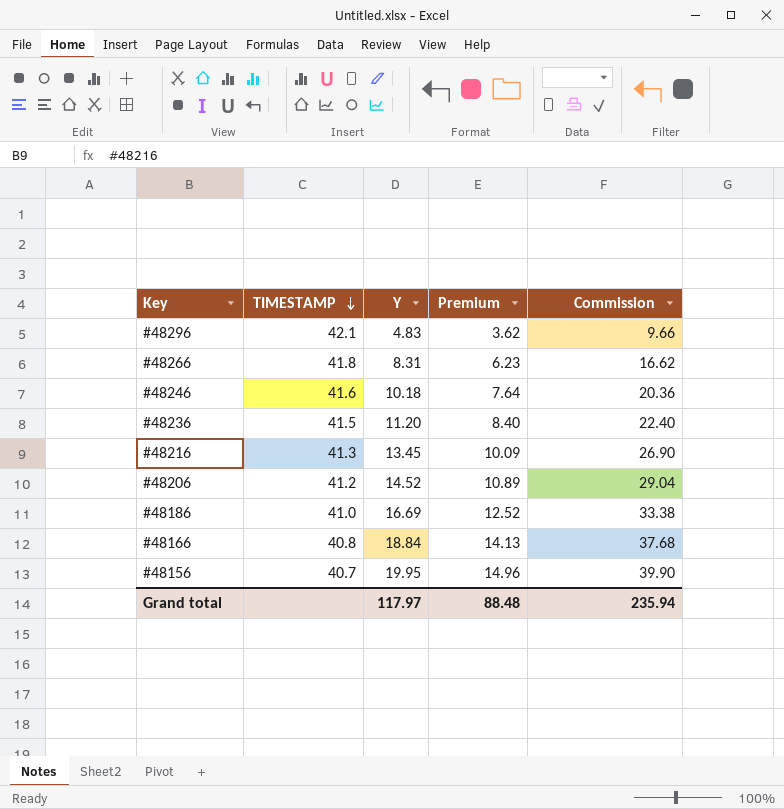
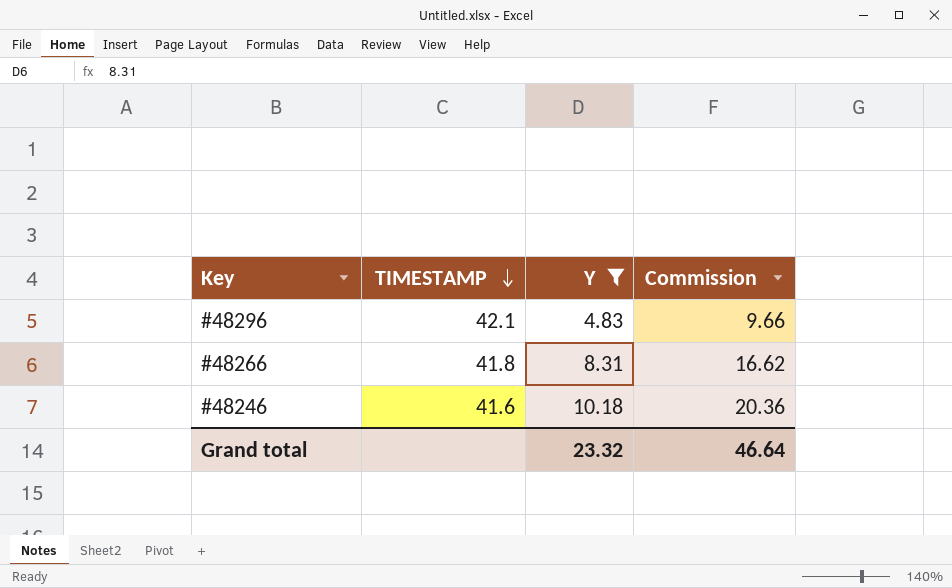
filter: none -> Y <= 10.18
column Premium | formula: [Y] * 0.75 -> none
Grand total | Y: 117.97 -> 23.32
Grand total | Commission: 235.94 -> 46.64

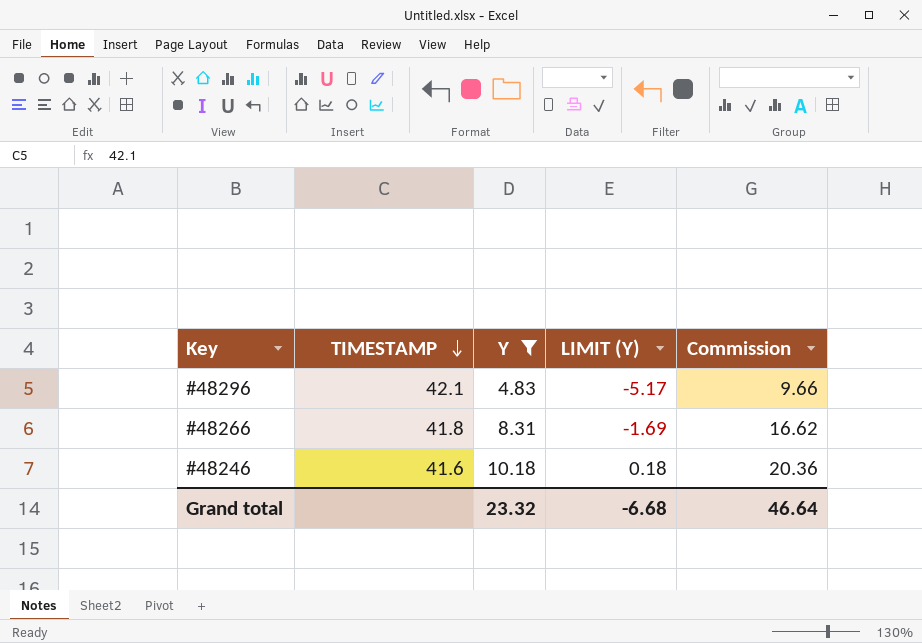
column LIMIT (Y) | formula: none -> [Y] - 10

